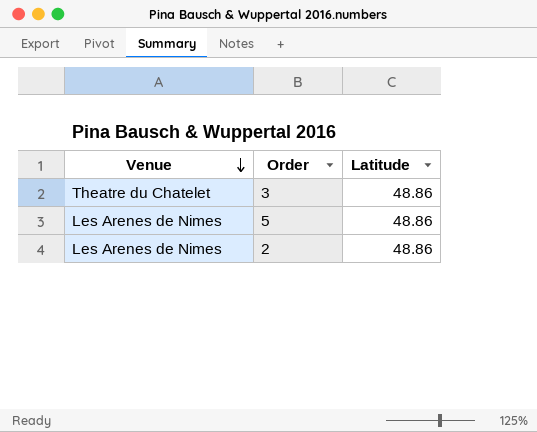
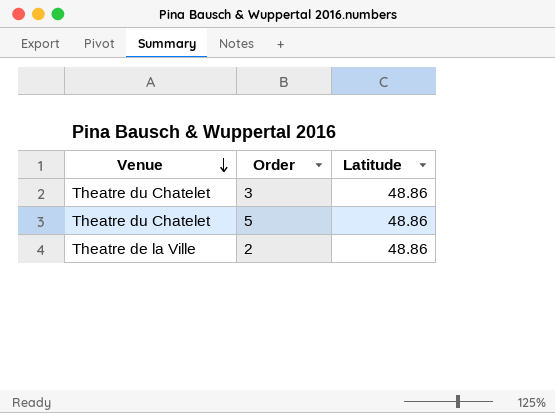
5 | Venue: Les Arenes de Nimes -> Theatre du Chatelet
2 | Venue: Les Arenes de Nimes -> Theatre de la Ville

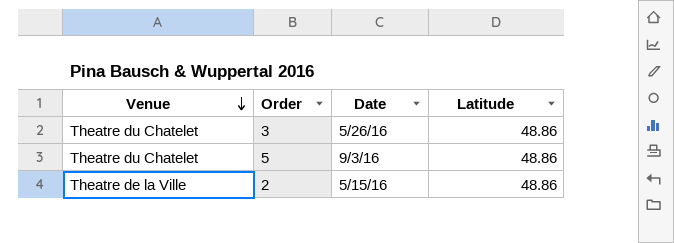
column Date | position: none -> 3

